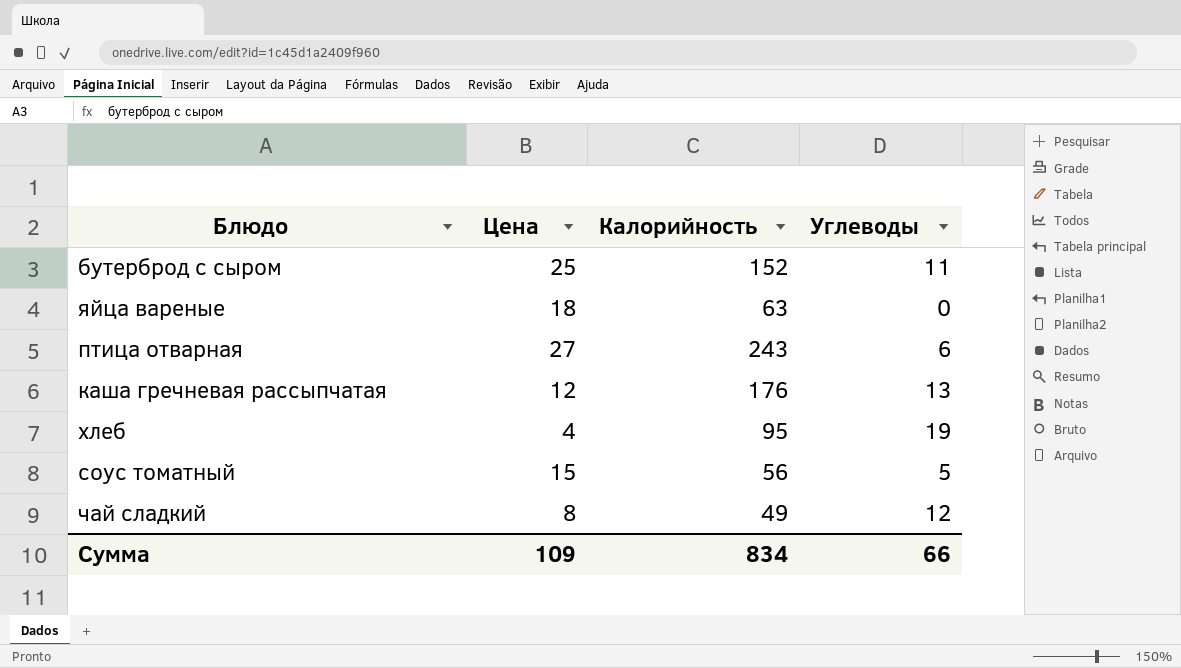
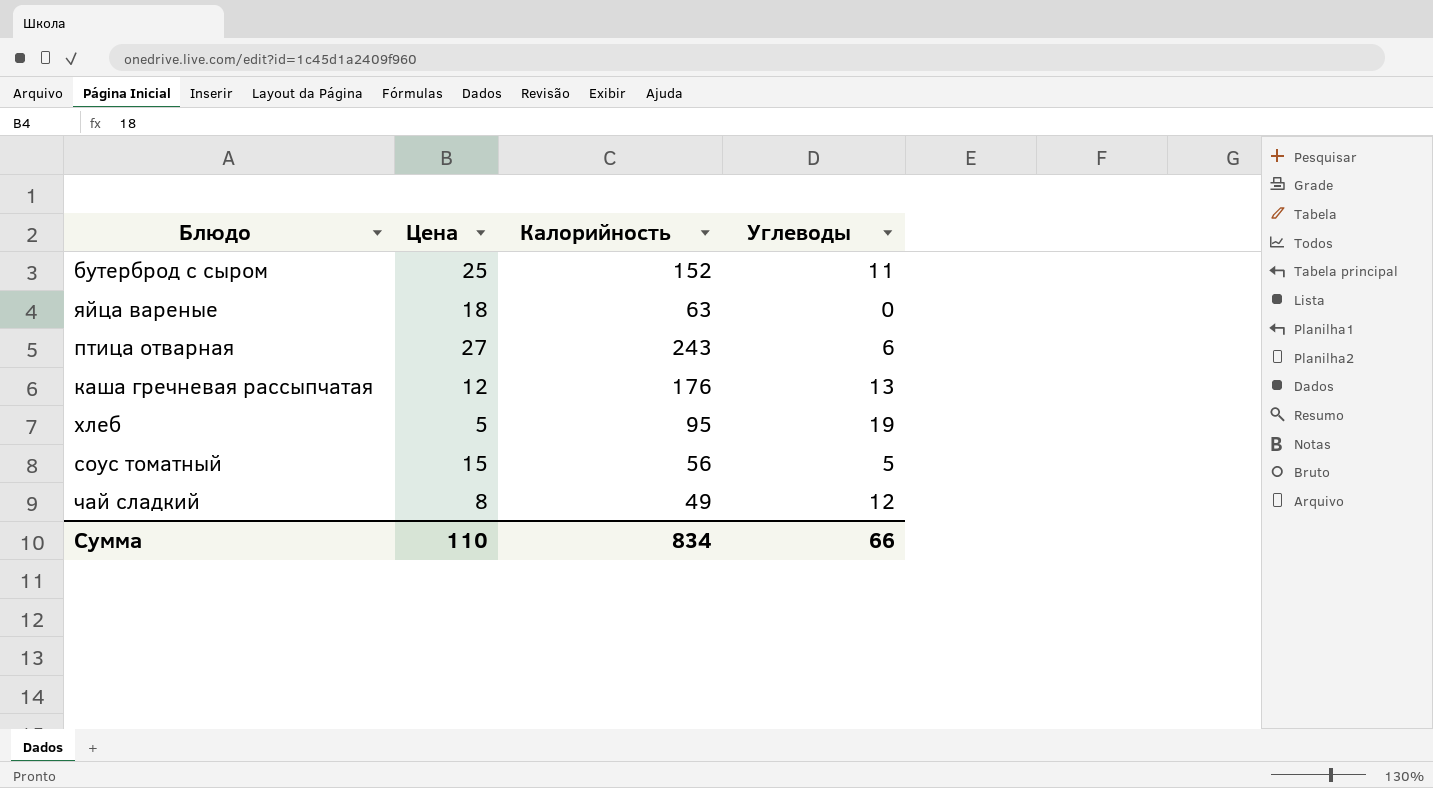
хлеб | Цена: 4 -> 5
Сумма | Цена: 109 -> 110

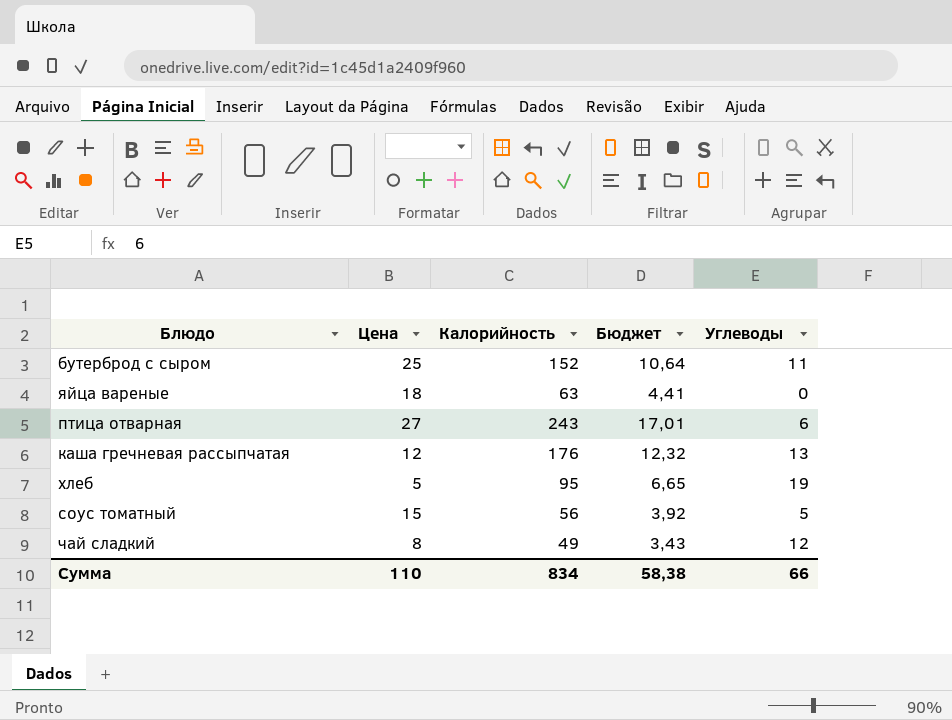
column Бюджет | formula: none -> [Калорийность] * 0,07

